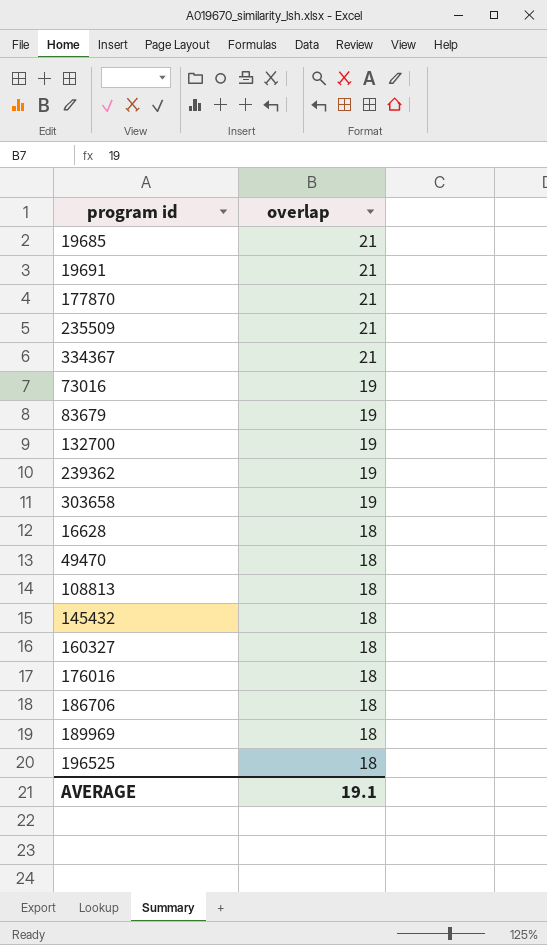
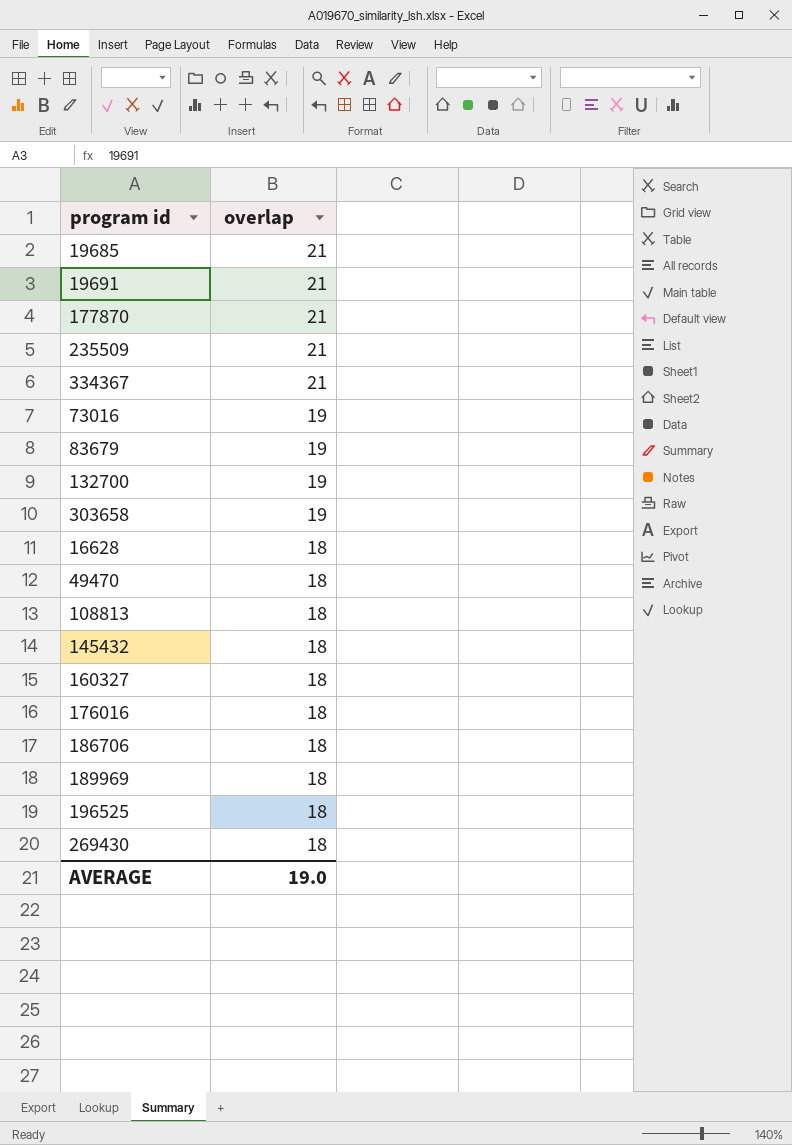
row 239362: 19 -> none
row 269430: none -> 18
AVERAGE | overlap: 19.1 -> 19.0

